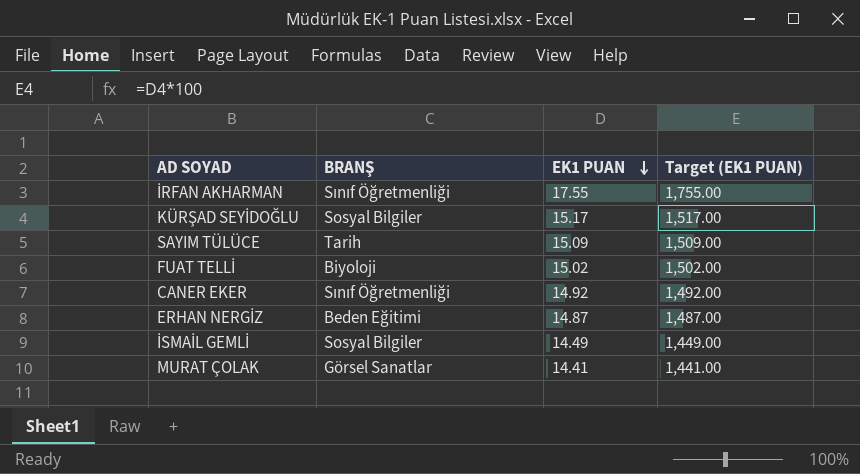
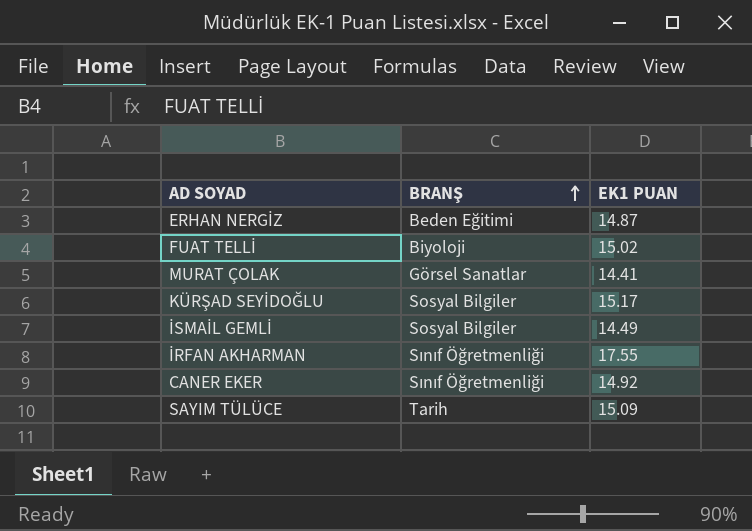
row order: EK1 PUAN descending -> BRANŞ ascending
column Target (EK1 PUAN) | formula: [EK1 PUAN] * 100 -> none

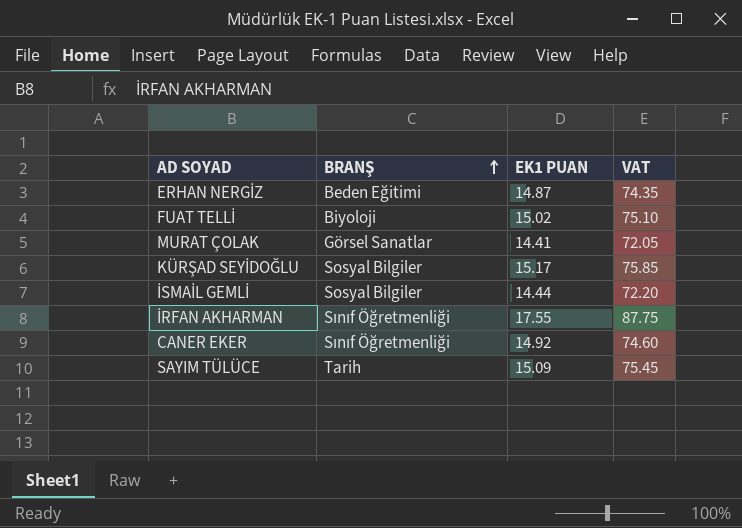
column VAT | formula: none -> [EK1 PUAN] * 5
İSMAİL GEMLİ | EK1 PUAN: 14.49 -> 14.44

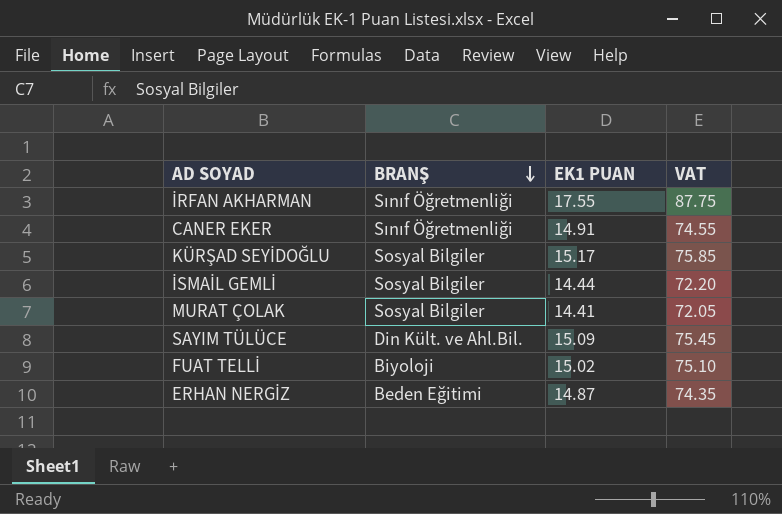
row order: BRANŞ ascending -> BRANŞ descending
CANER EKER | EK1 PUAN: 14.92 -> 14.91
CANER EKER | VAT: 74.60 -> 74.55
MURAT ÇOLAK | BRANŞ: Görsel Sanatlar -> Sosyal Bilgiler
SAYIM TÜLÜCE | BRANŞ: Tarih -> Din Kült. ve Ahl.Bil.

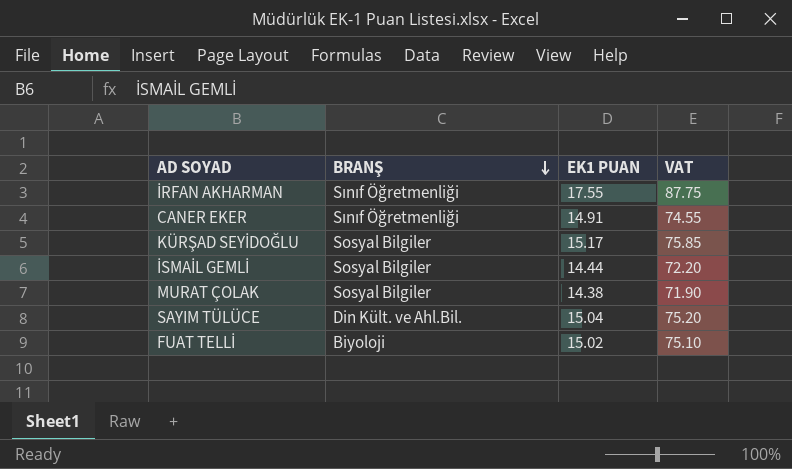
row ERHAN NERGİZ: Beden Eğitimi | 14.87 | 74.35 -> none
MURAT ÇOLAK | EK1 PUAN: 14.41 -> 14.38
MURAT ÇOLAK | VAT: 72.05 -> 71.90
SAYIM TÜLÜCE | EK1 PUAN: 15.09 -> 15.04
SAYIM TÜLÜCE | VAT: 75.45 -> 75.20

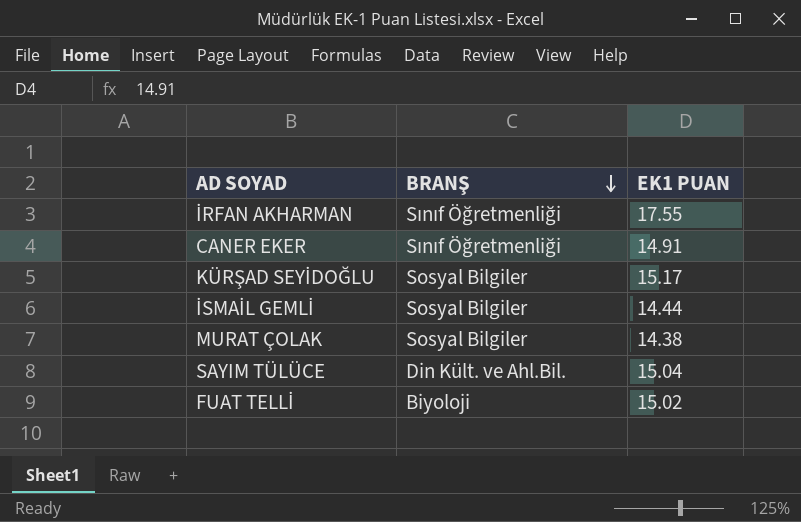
column VAT | formula: [EK1 PUAN] * 5 -> none

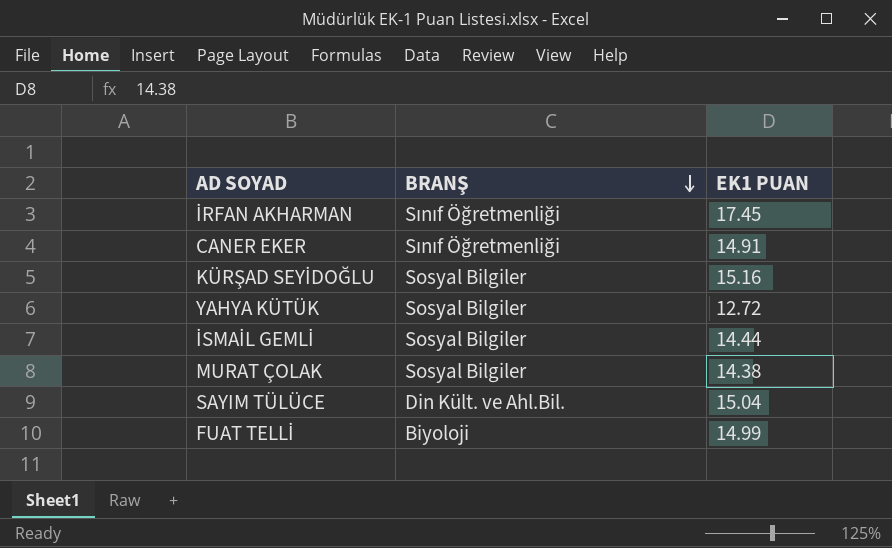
İRFAN AKHARMAN | EK1 PUAN: 17.55 -> 17.45
KÜRŞAD SEYİDOĞLU | EK1 PUAN: 15.17 -> 15.16
row YAHYA KÜTÜK: none -> Sosyal Bilgiler | 12.72
FUAT TELLİ | EK1 PUAN: 15.02 -> 14.99

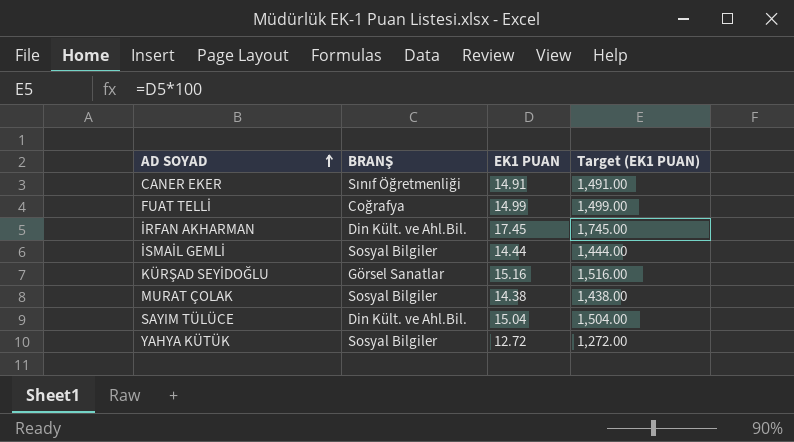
row order: BRANŞ descending -> AD SOYAD ascending
column Target (EK1 PUAN) | formula: none -> [EK1 PUAN] * 100
FUAT TELLİ | BRANŞ: Biyoloji -> Coğrafya
İRFAN AKHARMAN | BRANŞ: Sınıf Öğretmenliği -> Din Kült. ve Ahl.Bil.
KÜRŞAD SEYİDOĞLU | BRANŞ: Sosyal Bilgiler -> Görsel Sanatlar

